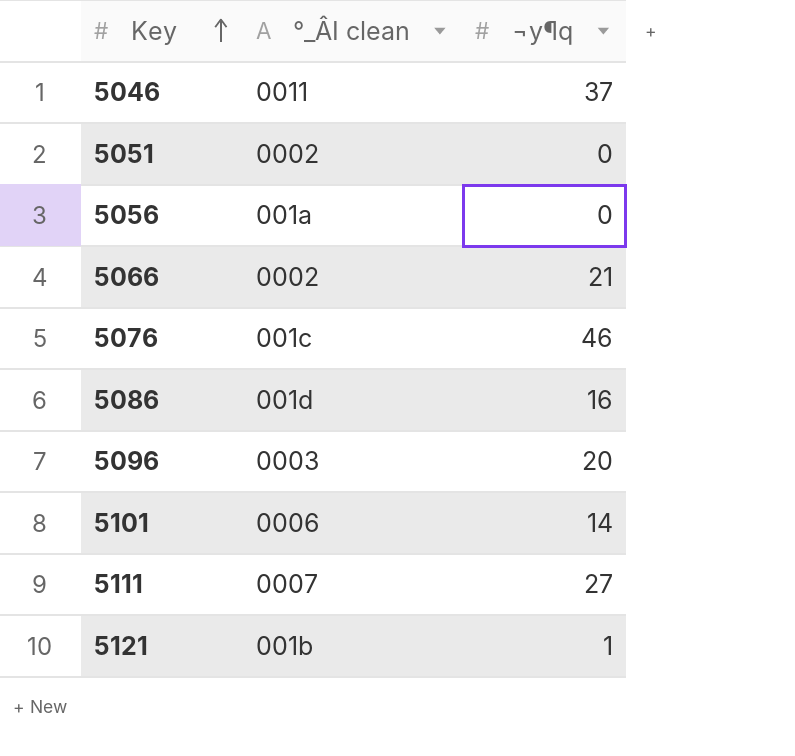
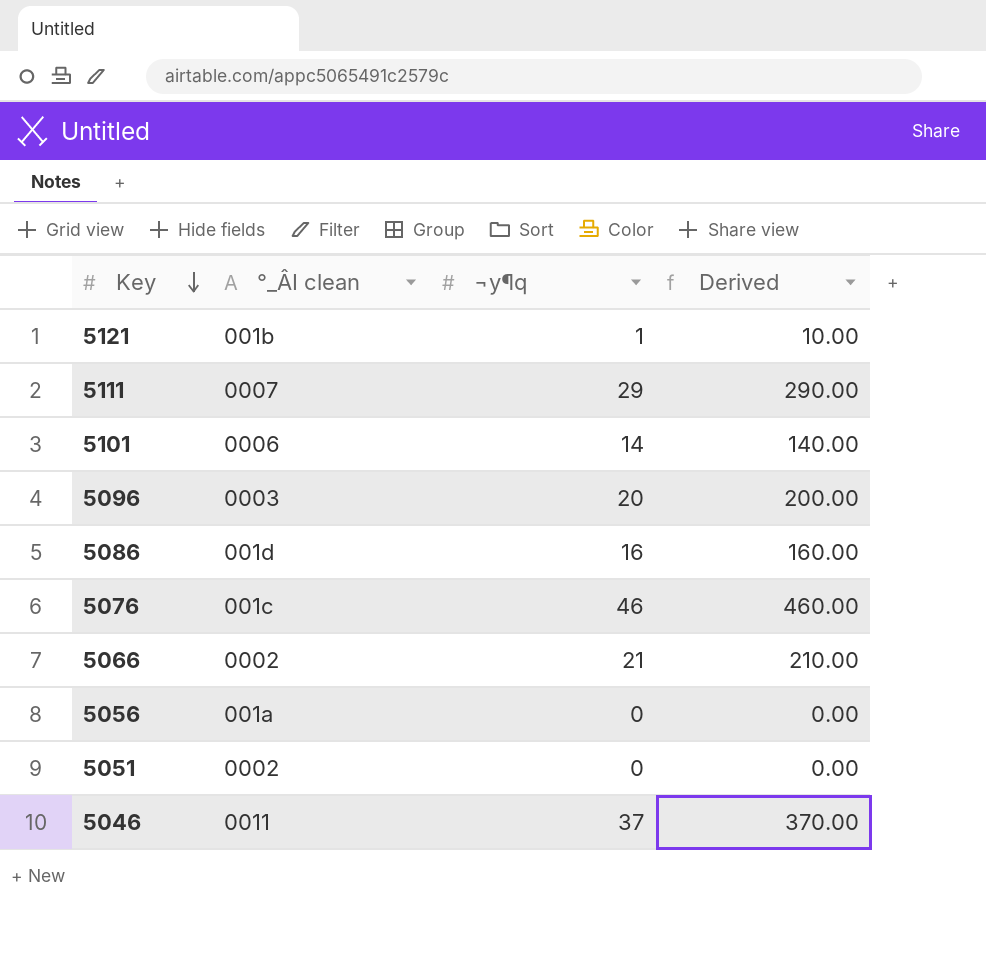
row order: Key ascending -> Key descending
column Derived | formula: none -> [¬y¶q] * 10
5111 | ¬y¶q: 27 -> 29

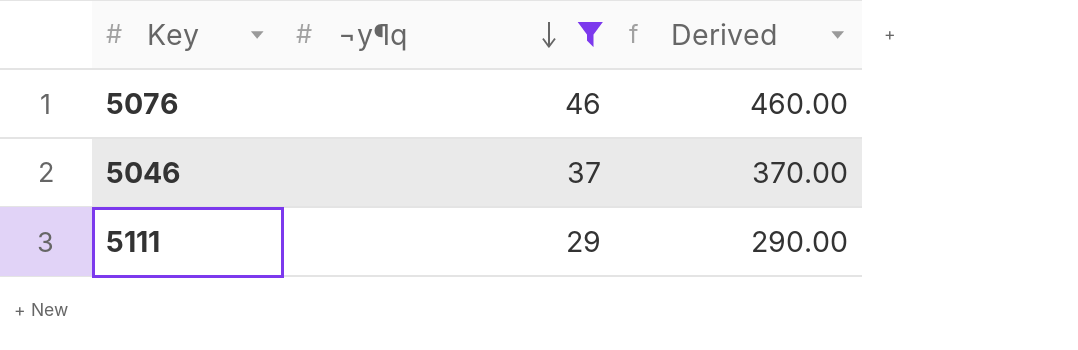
filter: none -> ¬y¶q >= 29
row order: Key descending -> ¬y¶q descending
column °_ÂI clean | position: 2 -> none

